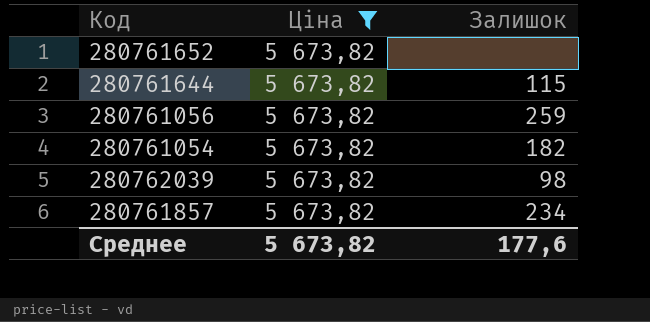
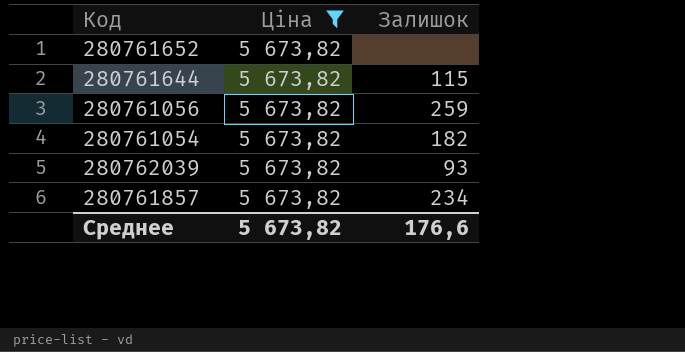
280762039 | Залишок: 98 -> 93
Среднее | Залишок: 177,6 -> 176,6

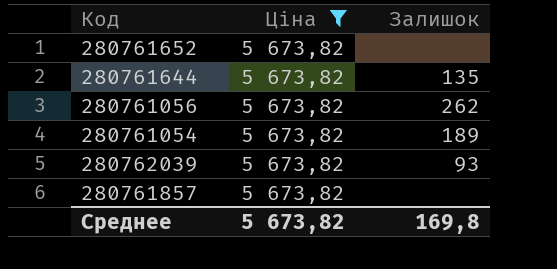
280761644 | Залишок: 115 -> 135
280761056 | Залишок: 259 -> 262
280761054 | Залишок: 182 -> 189
280761857 | Залишок: 234 -> none
Среднее | Залишок: 176,6 -> 169,8

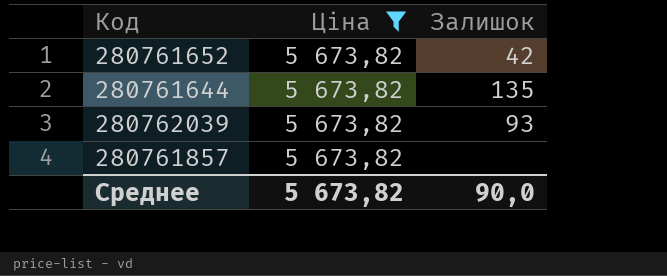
row 280761056: 5 673,82 | 262 -> none
row 280761054: 5 673,82 | 189 -> none
280761652 | Залишок: none -> 42
Среднее | Залишок: 169,8 -> 90,0

